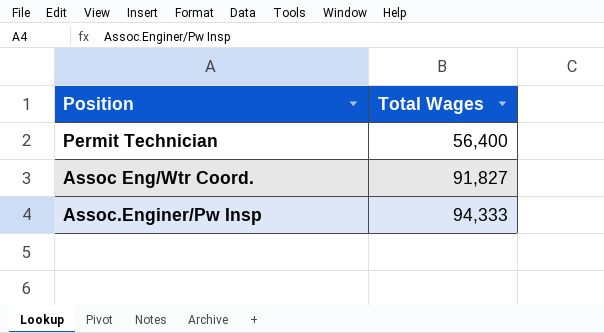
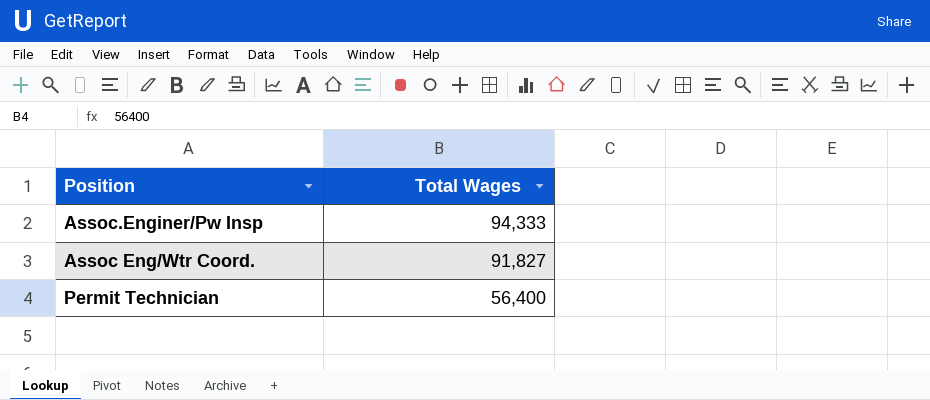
row order: Total Wages ascending -> Total Wages descending

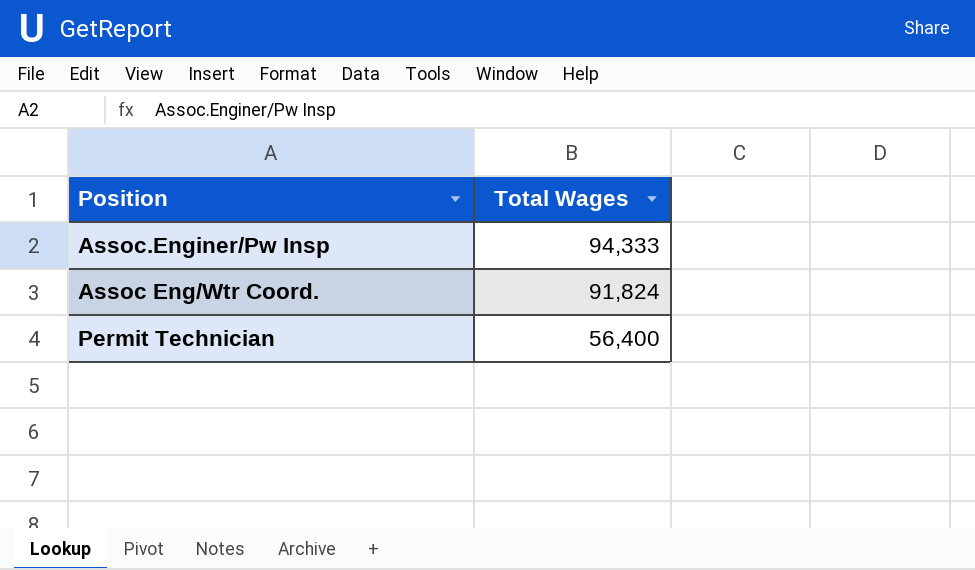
Assoc Eng/Wtr Coord. | Total Wages: 91,827 -> 91,824

